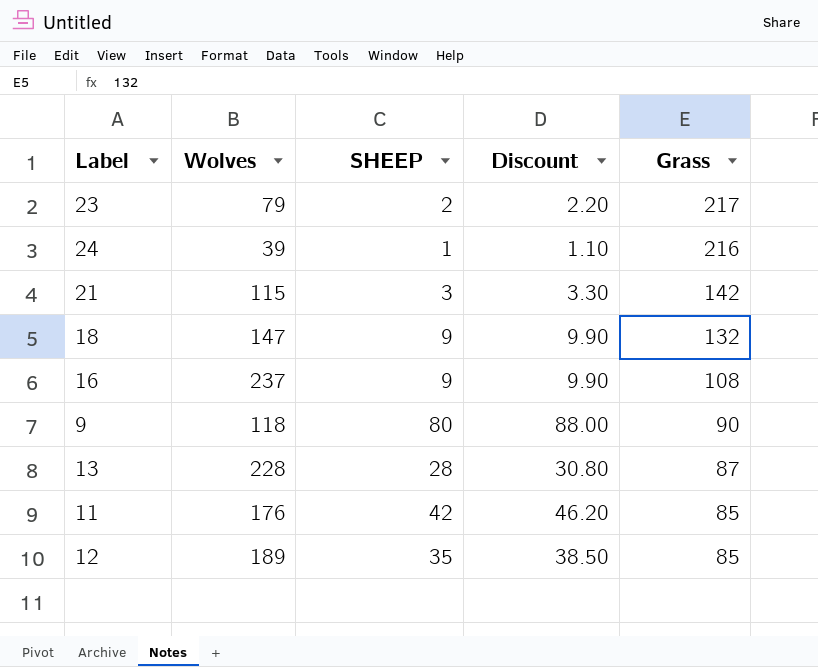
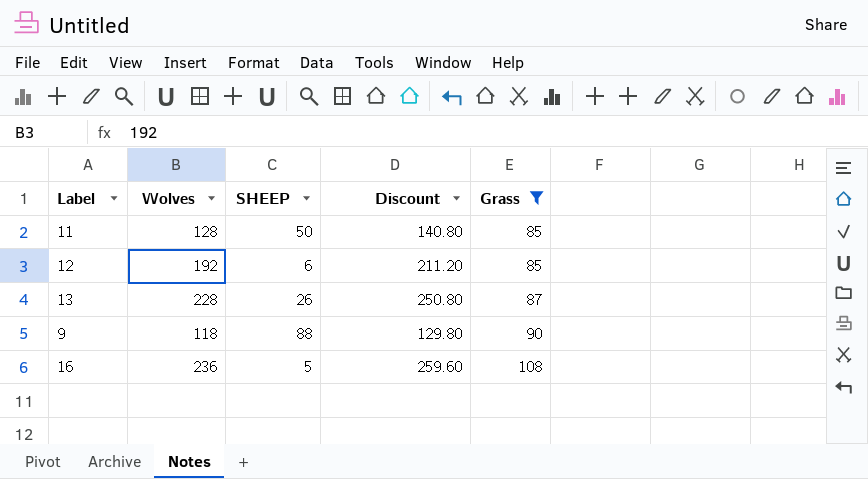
filter: none -> Grass <= 108
row order: Grass descending -> Grass ascending
column Discount | formula: [SHEEP] * 1.1 -> [Wolves] * 1.1
11 | Wolves: 176 -> 128
11 | SHEEP: 42 -> 50
12 | Wolves: 189 -> 192
12 | SHEEP: 35 -> 6
13 | SHEEP: 28 -> 26
9 | SHEEP: 80 -> 88
16 | Wolves: 237 -> 236
16 | SHEEP: 9 -> 5

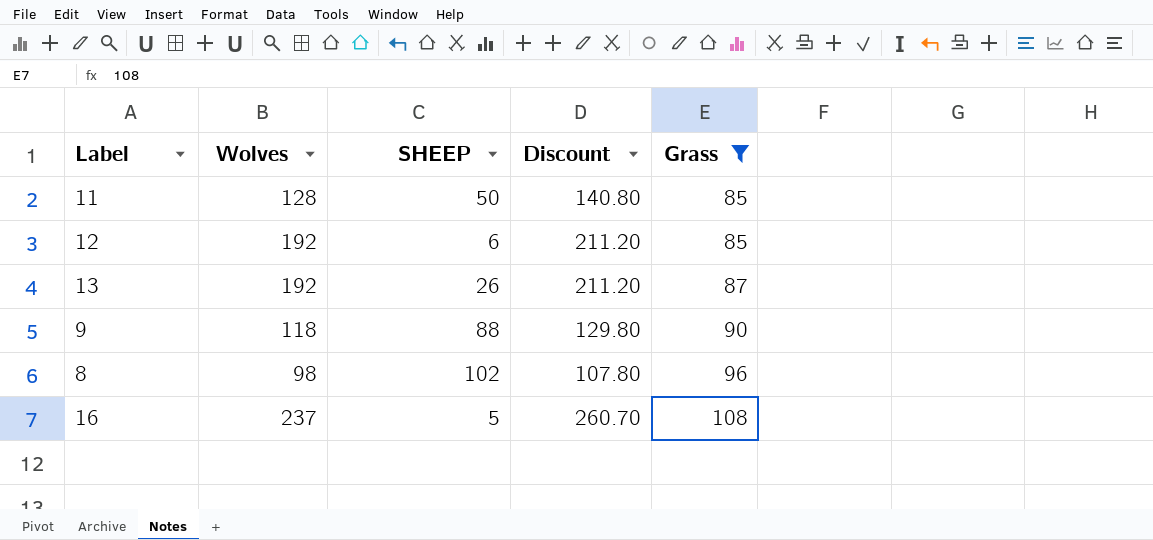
13 | Wolves: 228 -> 192
13 | Discount: 250.80 -> 211.20
row 8: none -> 98 | 102 | 107.80 | 96
16 | Wolves: 236 -> 237
16 | Discount: 259.60 -> 260.70

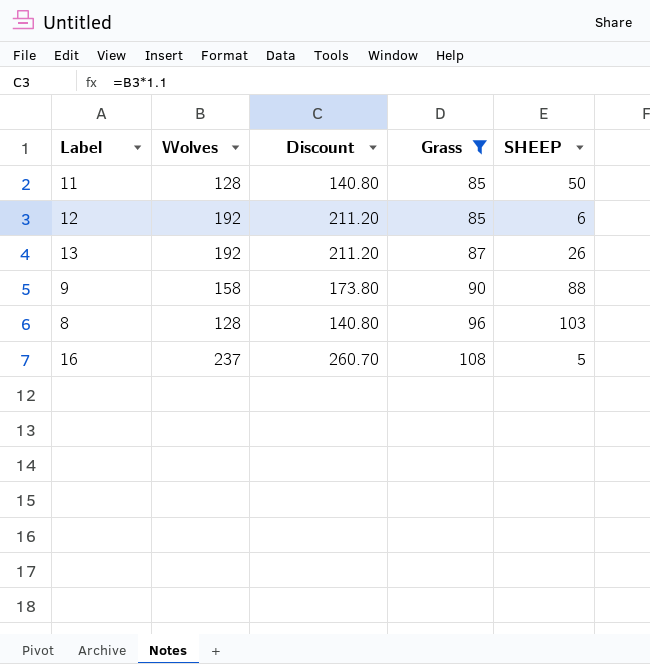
column SHEEP | position: 3 -> 5
9 | Wolves: 118 -> 158
9 | Discount: 129.80 -> 173.80
8 | Wolves: 98 -> 128
8 | Discount: 107.80 -> 140.80
8 | SHEEP: 102 -> 103

